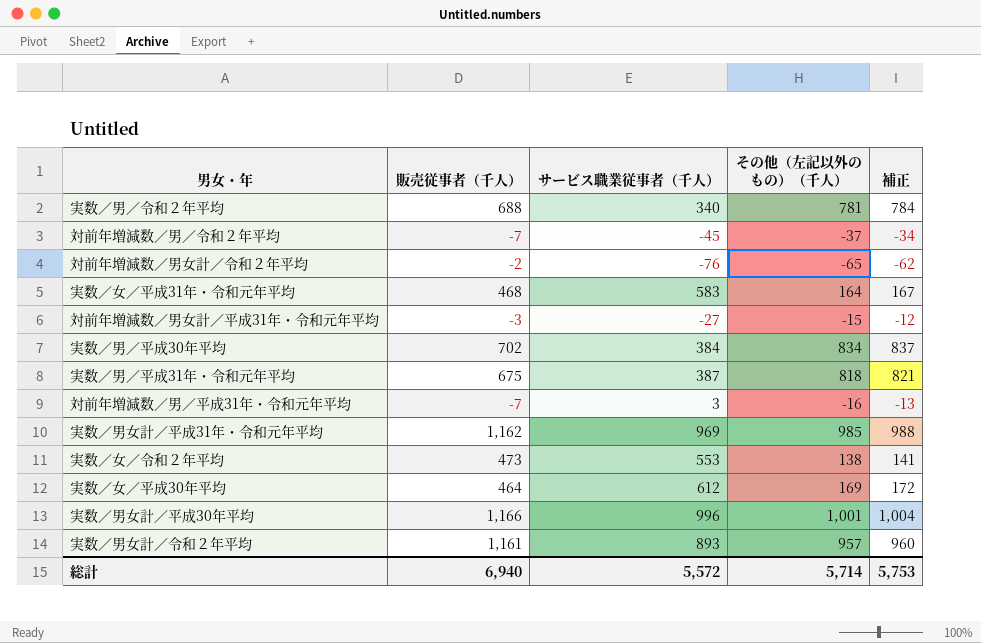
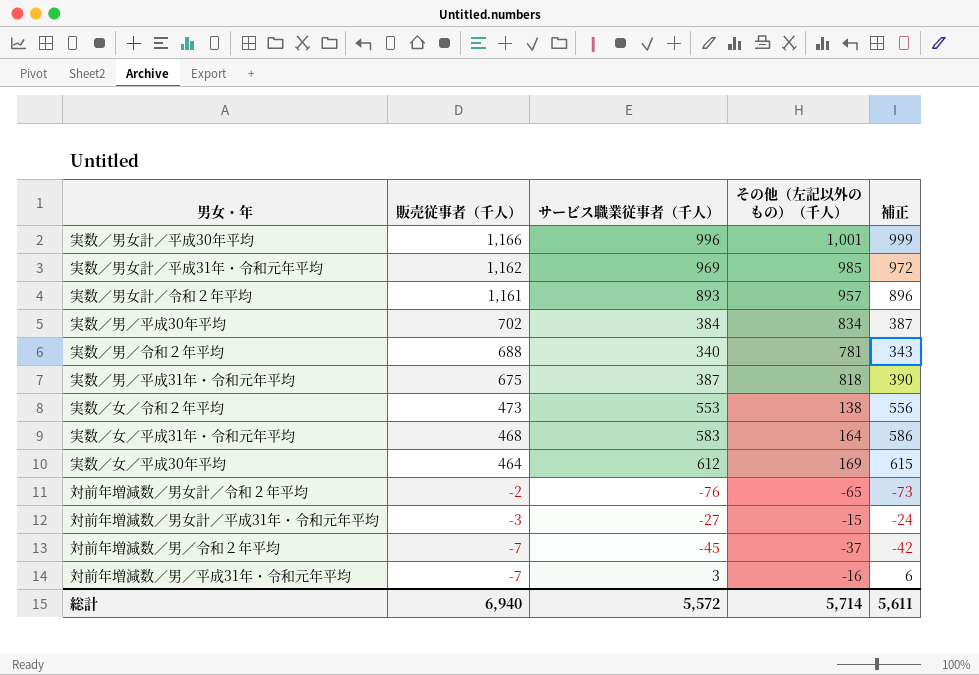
row order: none -> 販売従事者（千人） descending
column 補正 | formula: [その他（左記以外のもの）（千人）] + 3 -> [サービス職業従事者（千人）] + 3
総計 | 補正: 5,753 -> 5,611

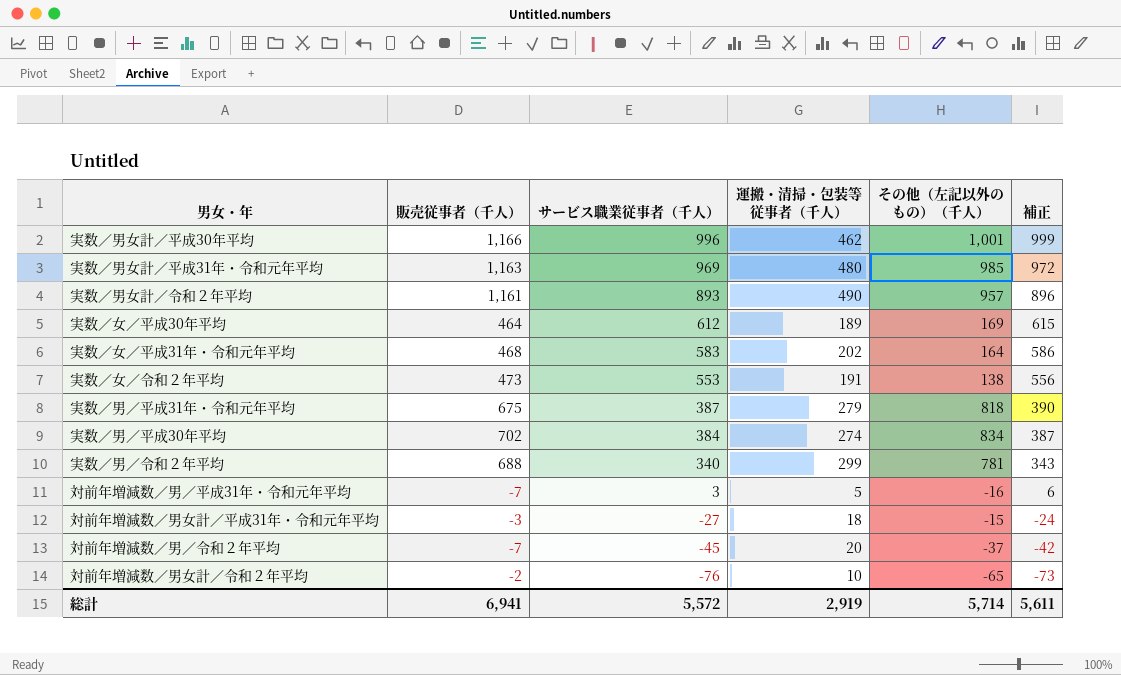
row order: 販売従事者（千人） descending -> サービス職業従事者（千人） descending
column 運搬・清掃・包装等従事者（千人） | position: none -> 4
実数／男女計／平成31年・令和元年平均 | 販売従事者（千人）: 1,162 -> 1,163
総計 | 販売従事者（千人）: 6,940 -> 6,941

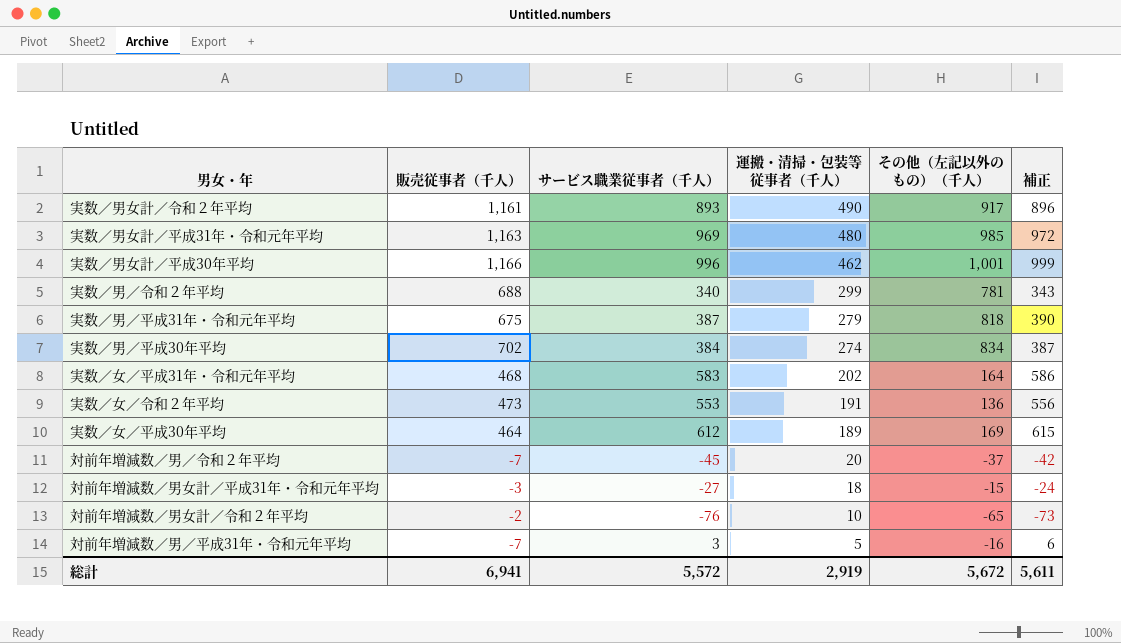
row order: サービス職業従事者（千人） descending -> 運搬・清掃・包装等従事者（千人） descending
実数／男女計／令和２年平均 | その他（左記以外のもの）（千人）: 957 -> 917
実数／女／令和２年平均 | その他（左記以外のもの）（千人）: 138 -> 136
総計 | その他（左記以外のもの）（千人）: 5,714 -> 5,672

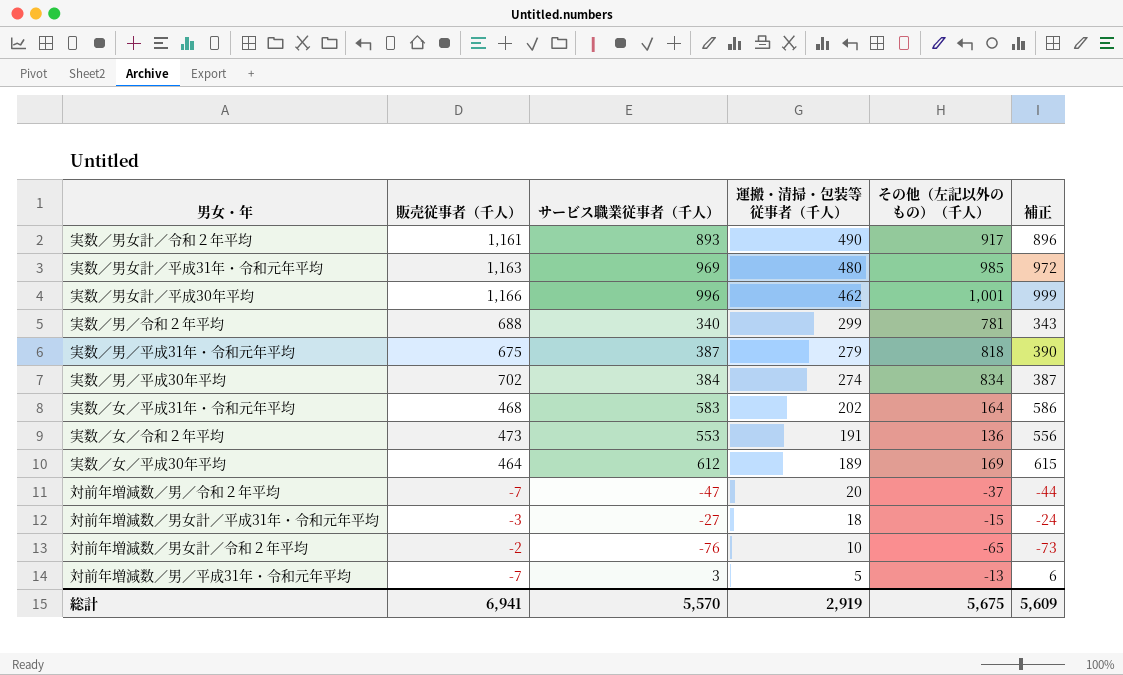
対前年増減数／男／令和２年平均 | サービス職業従事者（千人）: -45 -> -47
対前年増減数／男／令和２年平均 | 補正: -42 -> -44
対前年増減数／男／平成31年・令和元年平均 | その他（左記以外のもの）（千人）: -16 -> -13
総計 | サービス職業従事者（千人）: 5,572 -> 5,570
総計 | その他（左記以外のもの）（千人）: 5,672 -> 5,675
総計 | 補正: 5,611 -> 5,609

